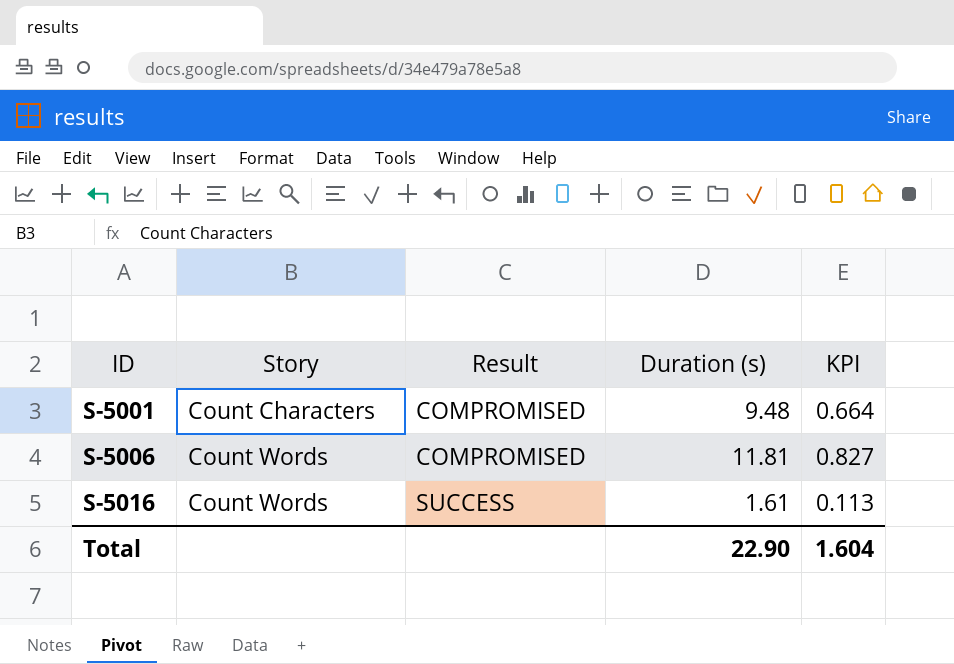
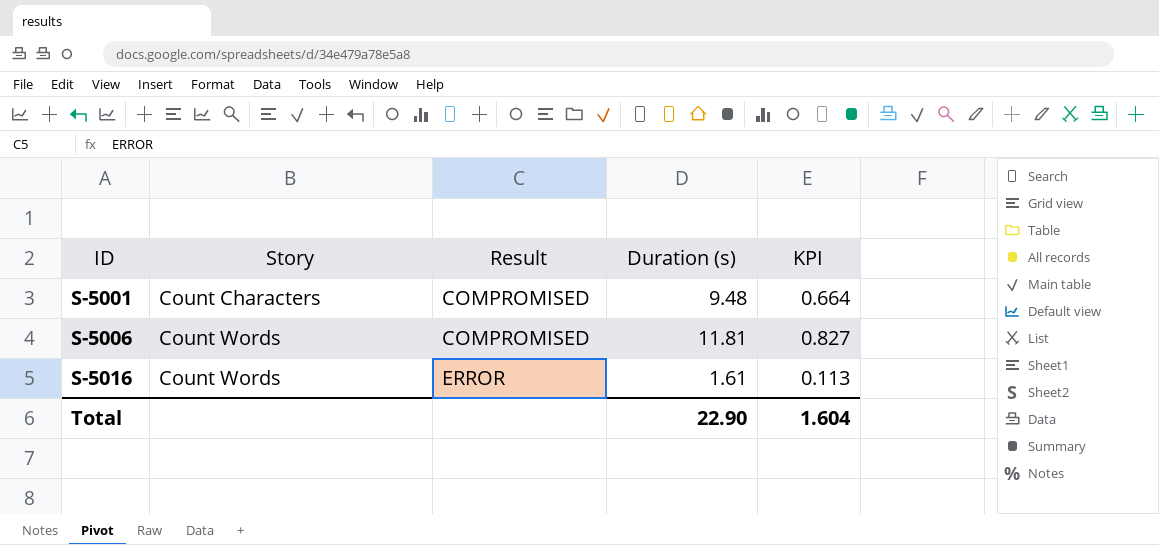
S-5016 | Result: SUCCESS -> ERROR

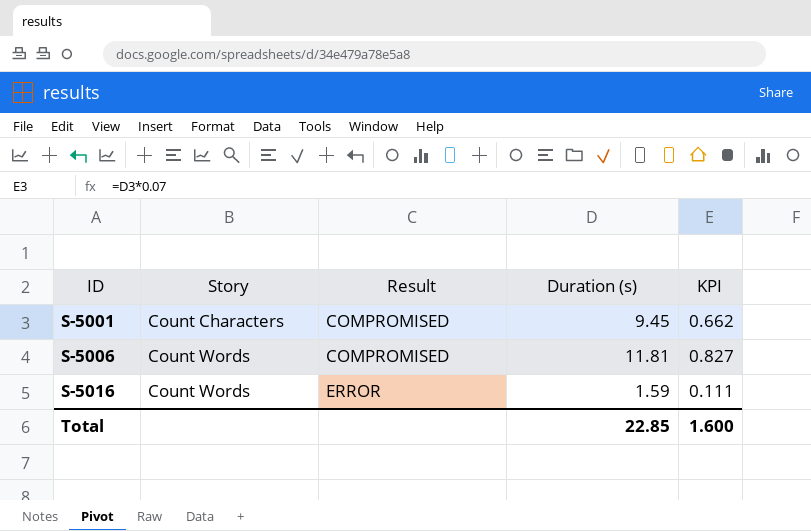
S-5001 | Duration (s): 9.48 -> 9.45
S-5001 | KPI: 0.664 -> 0.662
S-5016 | Duration (s): 1.61 -> 1.59
S-5016 | KPI: 0.113 -> 0.111
Total | Duration (s): 22.90 -> 22.85
Total | KPI: 1.604 -> 1.600

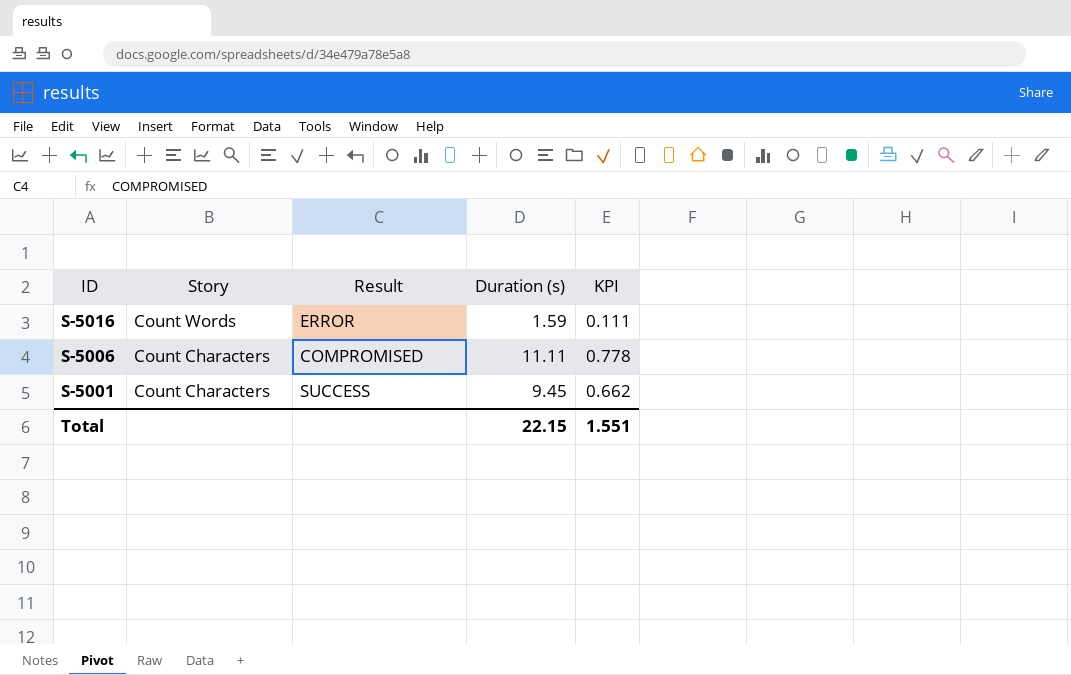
row order: ID ascending -> ID descending
S-5006 | Story: Count Words -> Count Characters
S-5006 | Duration (s): 11.81 -> 11.11
S-5006 | KPI: 0.827 -> 0.778
S-5001 | Result: COMPROMISED -> SUCCESS
Total | Duration (s): 22.85 -> 22.15
Total | KPI: 1.600 -> 1.551

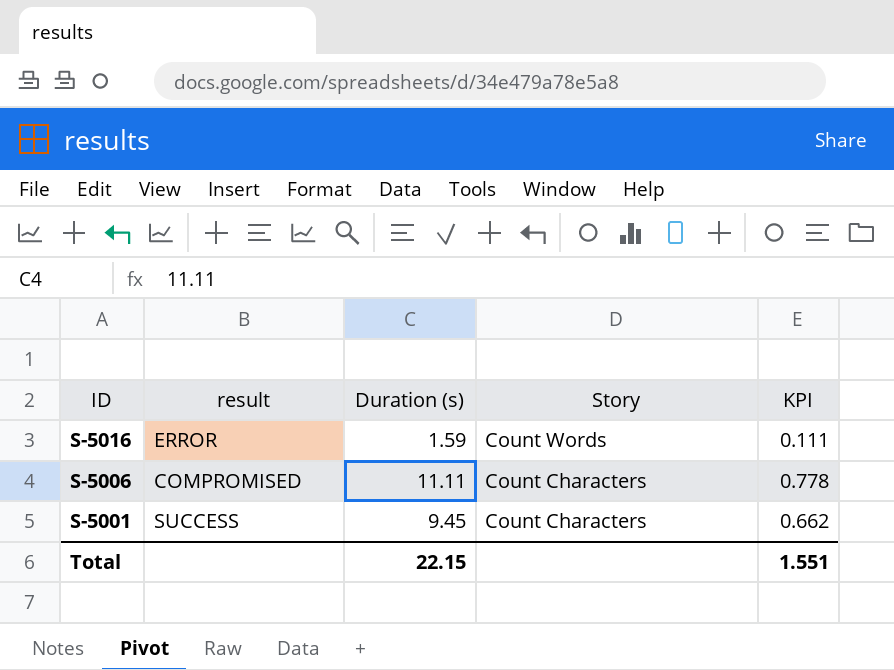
column name: Result -> result
column Story | position: 2 -> 4

